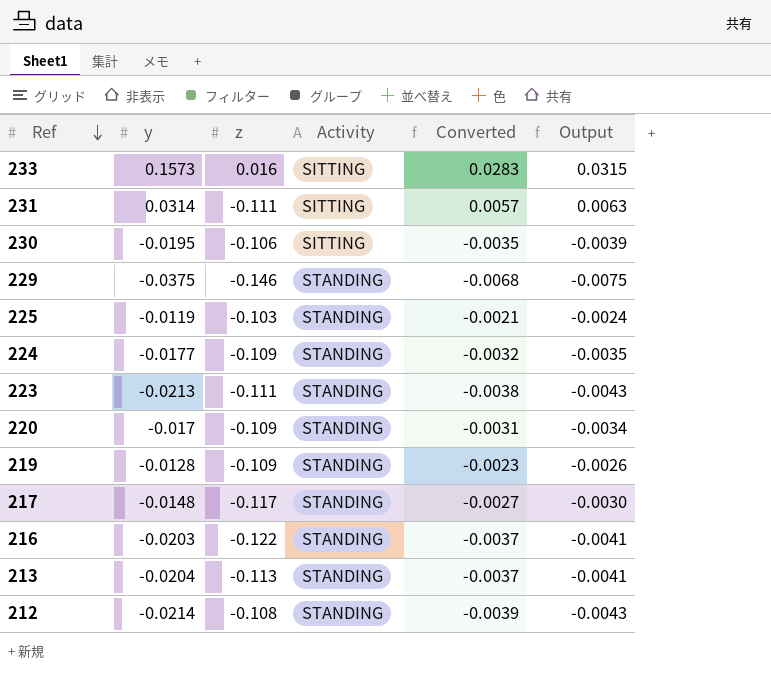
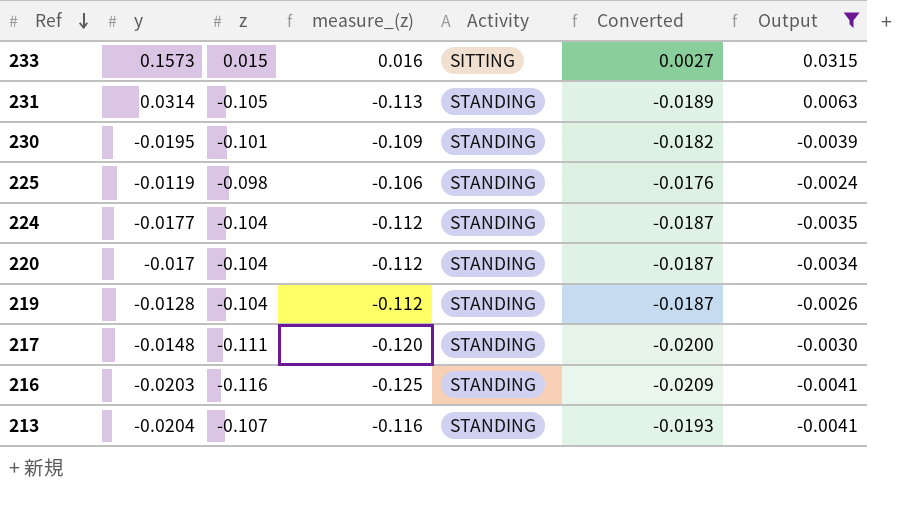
filter: none -> Output >= -0.0041
column measure_(z) | formula: none -> [z] * 1.08
column Converted | formula: [y] * 0.18 -> [z] * 0.18
233 | z: 0.016 -> 0.015
231 | z: -0.111 -> -0.105
231 | Activity: SITTING -> STANDING
230 | z: -0.106 -> -0.101
230 | Activity: SITTING -> STANDING
225 | z: -0.103 -> -0.098
224 | z: -0.109 -> -0.104
220 | z: -0.109 -> -0.104
219 | z: -0.109 -> -0.104
217 | z: -0.117 -> -0.111
216 | z: -0.122 -> -0.116
213 | z: -0.113 -> -0.107

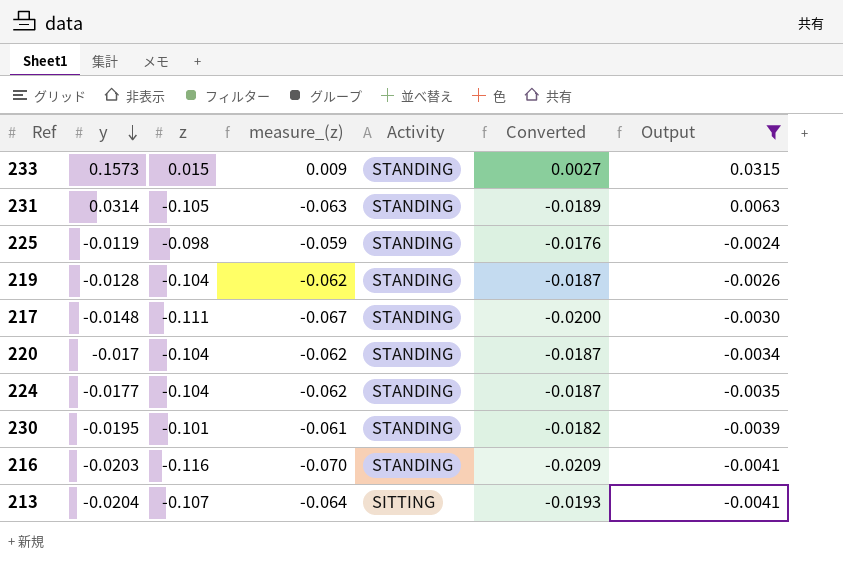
row order: Ref descending -> y descending
column measure_(z) | formula: [z] * 1.08 -> [z] * 0.6
233 | Activity: SITTING -> STANDING
213 | Activity: STANDING -> SITTING

